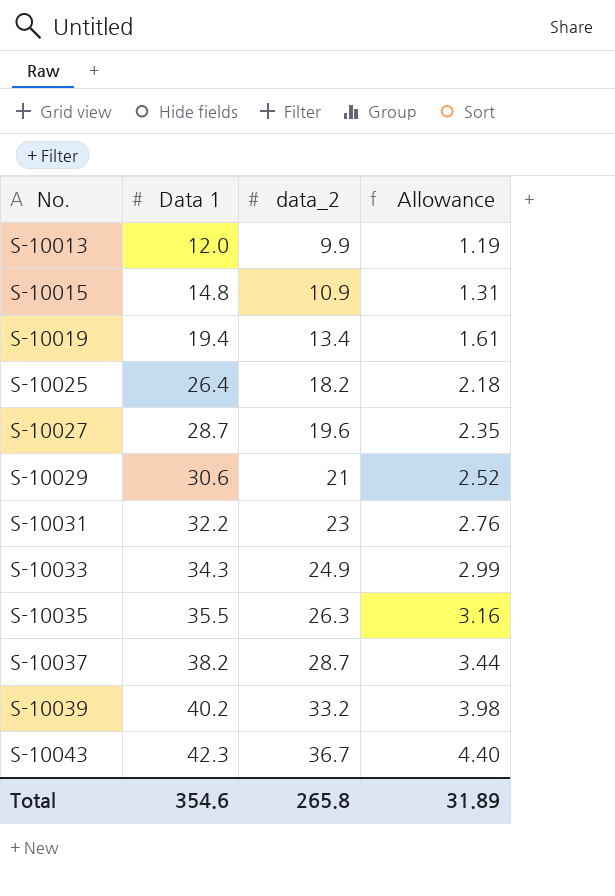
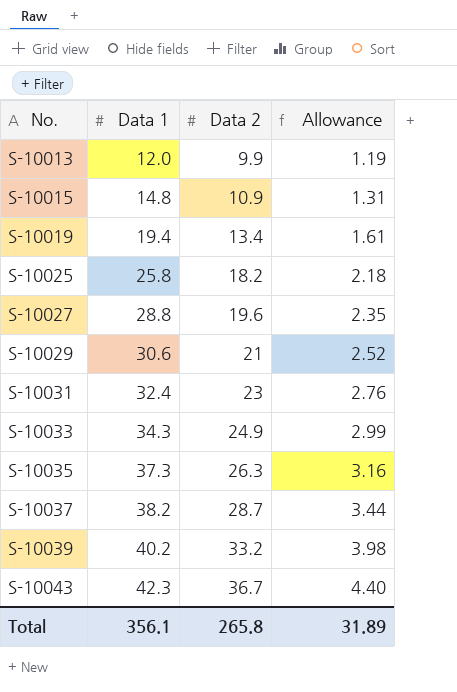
column name: data_2 -> Data 2
S-10025 | Data 1: 26.4 -> 25.8
S-10027 | Data 1: 28.7 -> 28.8
S-10031 | Data 1: 32.2 -> 32.4
S-10035 | Data 1: 35.5 -> 37.3
Total | Data 1: 354.6 -> 356.1

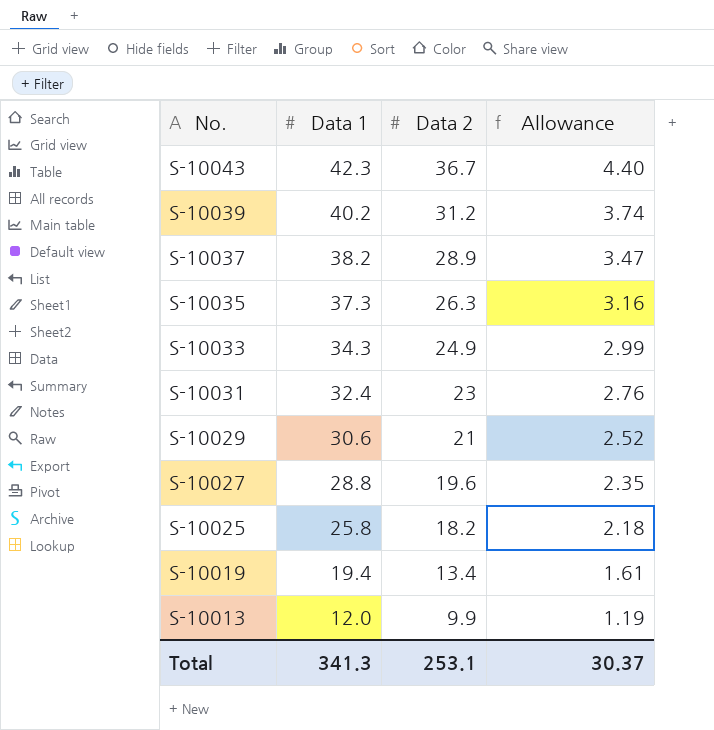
row order: No. ascending -> No. descending
row S-10015: 14.8 | 10.9 | 1.31 -> none
S-10039 | Data 2: 33.2 -> 31.2
S-10039 | Allowance: 3.98 -> 3.74
S-10037 | Data 2: 28.7 -> 28.9
S-10037 | Allowance: 3.44 -> 3.47
Total | Data 1: 356.1 -> 341.3
Total | Data 2: 265.8 -> 253.1
Total | Allowance: 31.89 -> 30.37

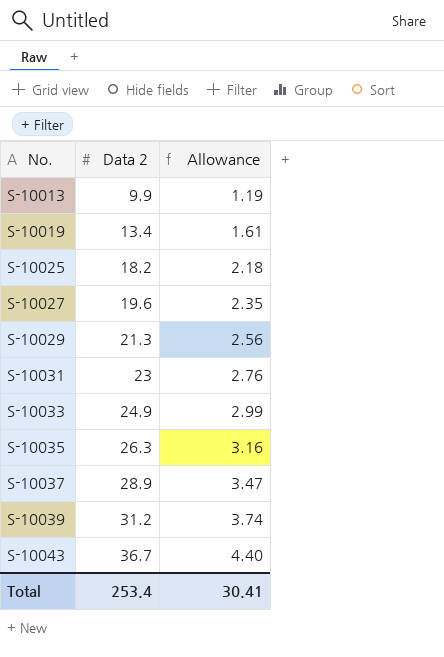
row order: No. descending -> No. ascending
column Data 1 | position: 2 -> none
S-10029 | Data 2: 21 -> 21.3
S-10029 | Allowance: 2.52 -> 2.56
Total | Data 2: 253.1 -> 253.4
Total | Allowance: 30.37 -> 30.41

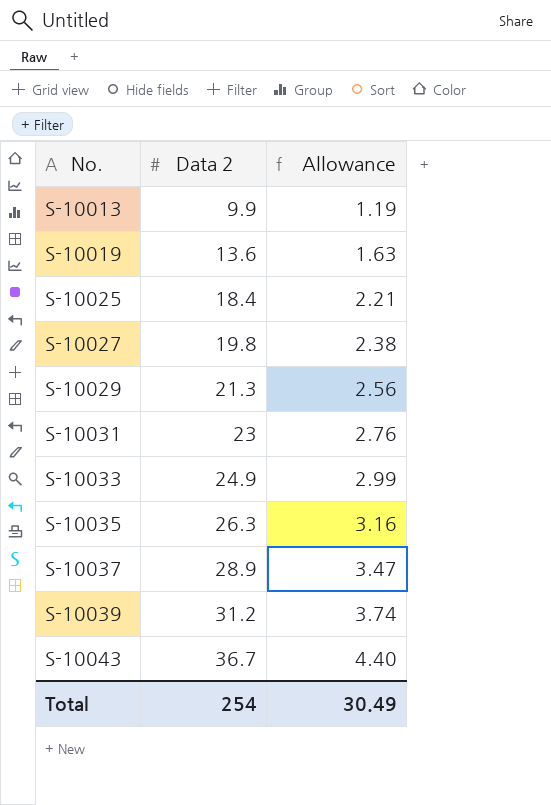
S-10019 | Data 2: 13.4 -> 13.6
S-10019 | Allowance: 1.61 -> 1.63
S-10025 | Data 2: 18.2 -> 18.4
S-10025 | Allowance: 2.18 -> 2.21
S-10027 | Data 2: 19.6 -> 19.8
S-10027 | Allowance: 2.35 -> 2.38
Total | Data 2: 253.4 -> 254
Total | Allowance: 30.41 -> 30.49

